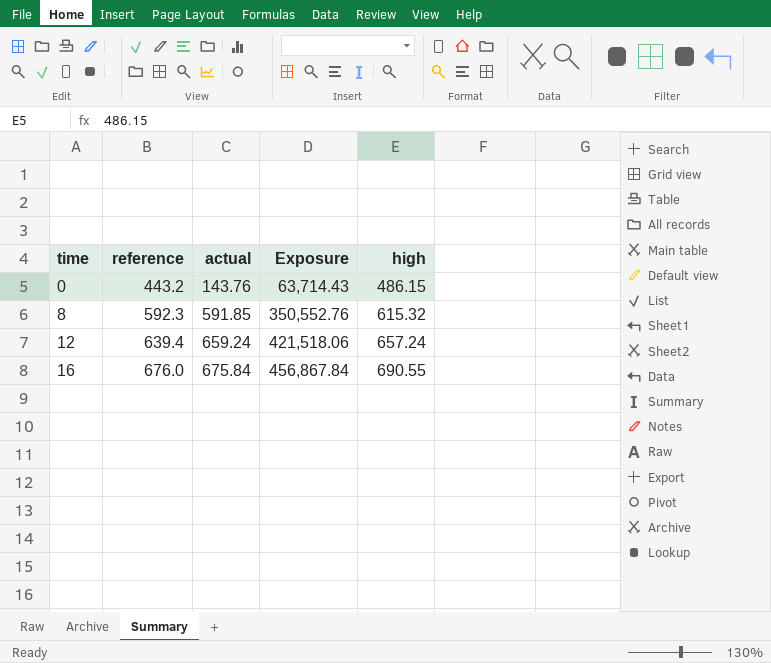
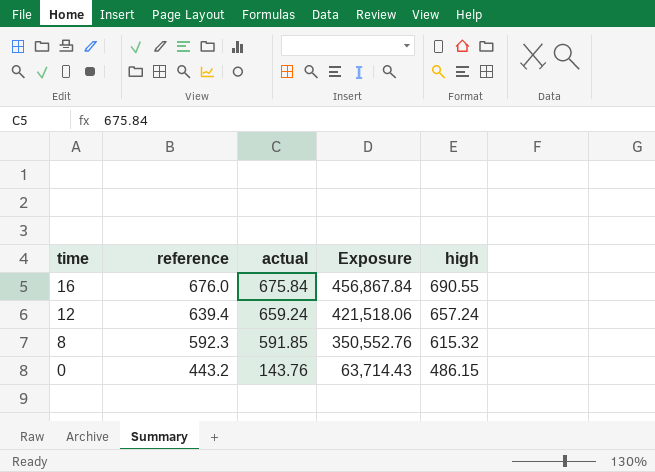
row order: time ascending -> time descending

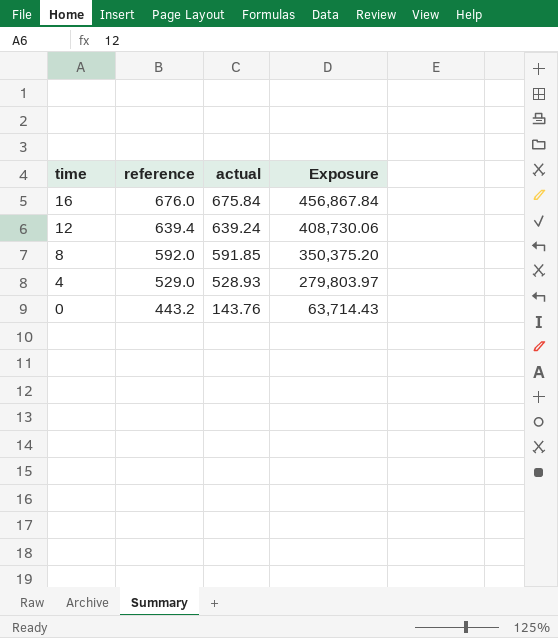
column high | position: 5 -> none
12 | actual: 659.24 -> 639.24
12 | Exposure: 421,518.06 -> 408,730.06
8 | reference: 592.3 -> 592.0
8 | Exposure: 350,552.76 -> 350,375.20
row 4: none -> 529.0 | 528.93 | 279,803.97

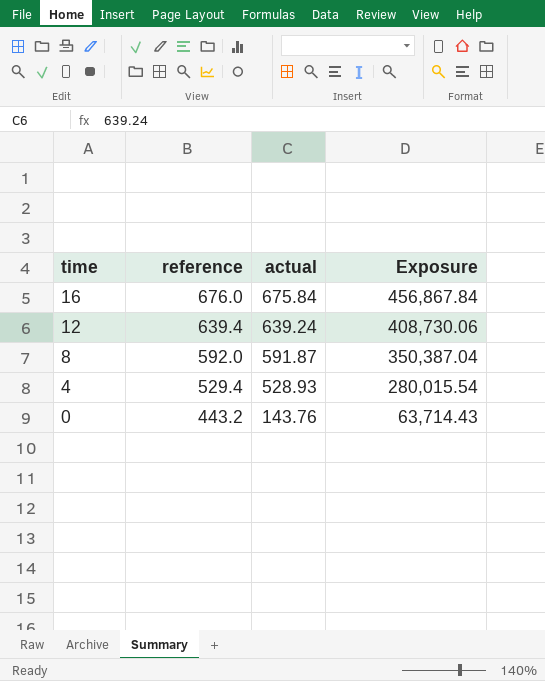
8 | actual: 591.85 -> 591.87
8 | Exposure: 350,375.20 -> 350,387.04
4 | reference: 529.0 -> 529.4
4 | Exposure: 279,803.97 -> 280,015.54

